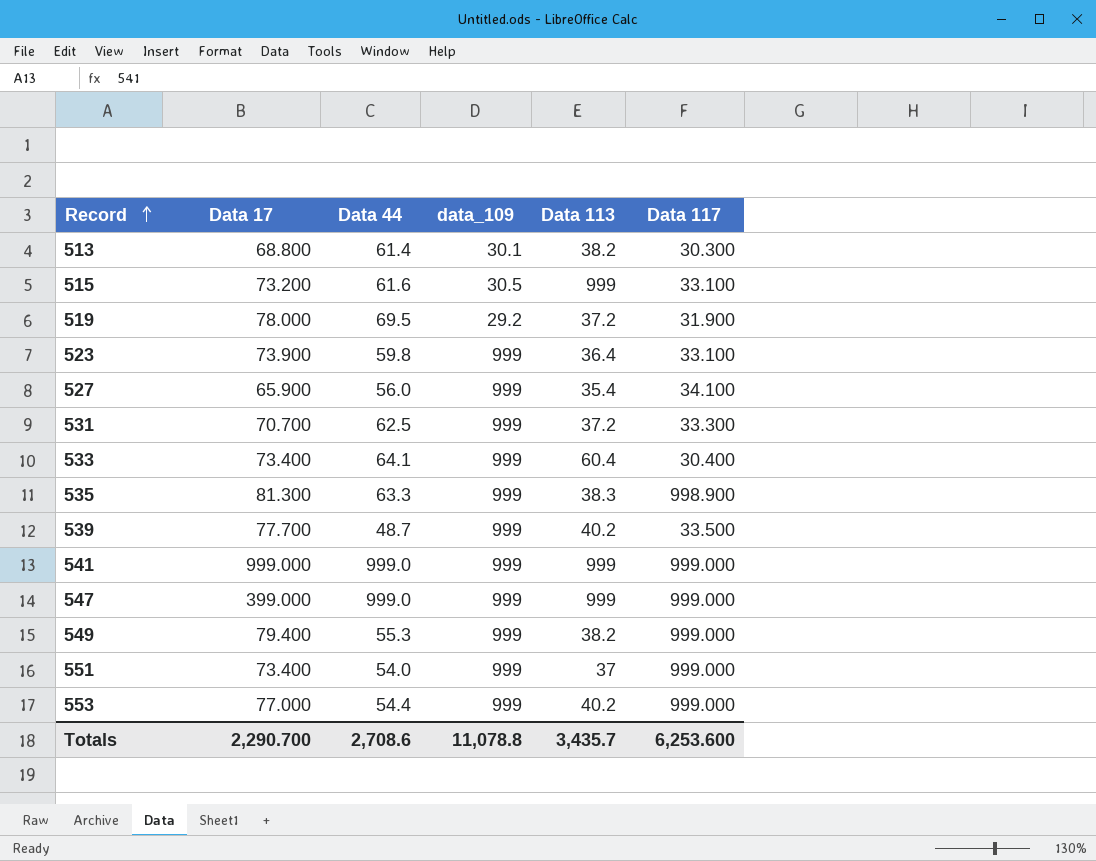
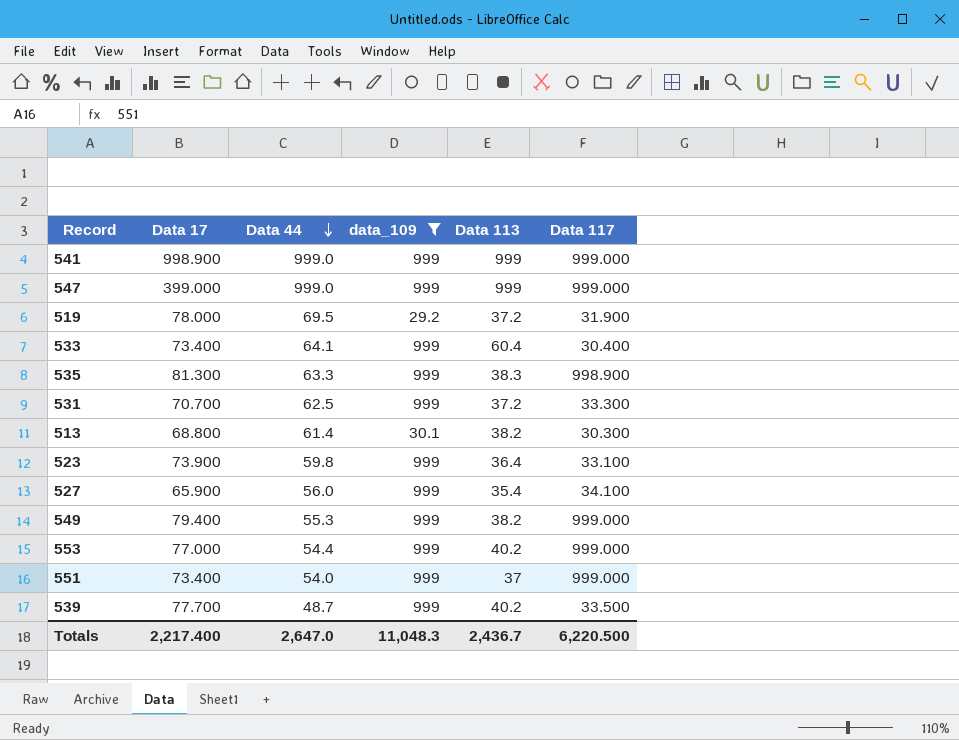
filter: none -> data_109 != 30.5
row order: Record ascending -> Data 44 descending
541 | Data 17: 999.000 -> 998.900
Totals | Data 17: 2,290.700 -> 2,217.400
Totals | Data 44: 2,708.6 -> 2,647.0
Totals | data_109: 11,078.8 -> 11,048.3
Totals | Data 113: 3,435.7 -> 2,436.7
Totals | Data 117: 6,253.600 -> 6,220.500

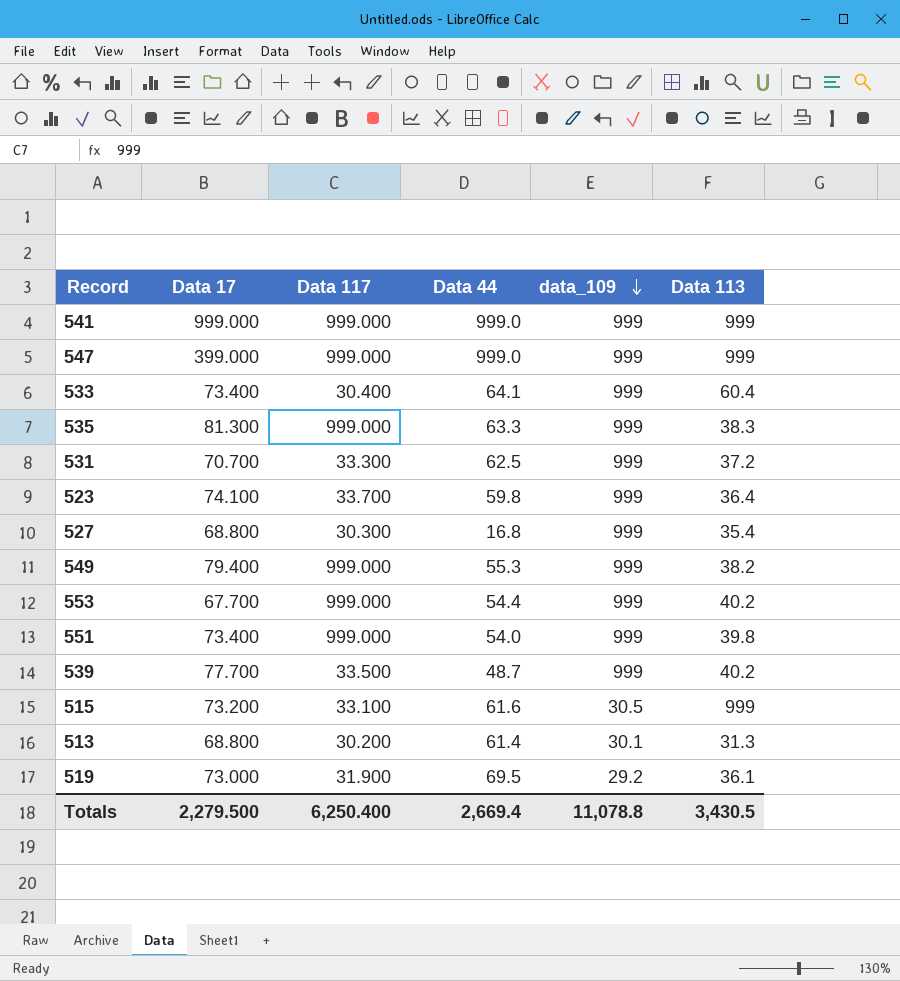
filter: data_109 != 30.5 -> none
row order: Data 44 descending -> data_109 descending
column Data 117 | position: 6 -> 3
541 | Data 17: 998.900 -> 999.000
535 | Data 117: 998.900 -> 999.000
523 | Data 17: 73.900 -> 74.100
523 | Data 117: 33.100 -> 33.700
527 | Data 17: 65.900 -> 68.800
527 | Data 117: 34.100 -> 30.300
527 | Data 44: 56.0 -> 16.8
553 | Data 17: 77.000 -> 67.700
551 | Data 113: 37 -> 39.8
513 | Data 117: 30.300 -> 30.200
513 | Data 113: 38.2 -> 31.3
519 | Data 17: 78.000 -> 73.000
519 | Data 113: 37.2 -> 36.1
Totals | Data 17: 2,217.400 -> 2,279.500
Totals | Data 117: 6,220.500 -> 6,250.400
Totals | Data 44: 2,647.0 -> 2,669.4
Totals | data_109: 11,048.3 -> 11,078.8
Totals | Data 113: 2,436.7 -> 3,430.5

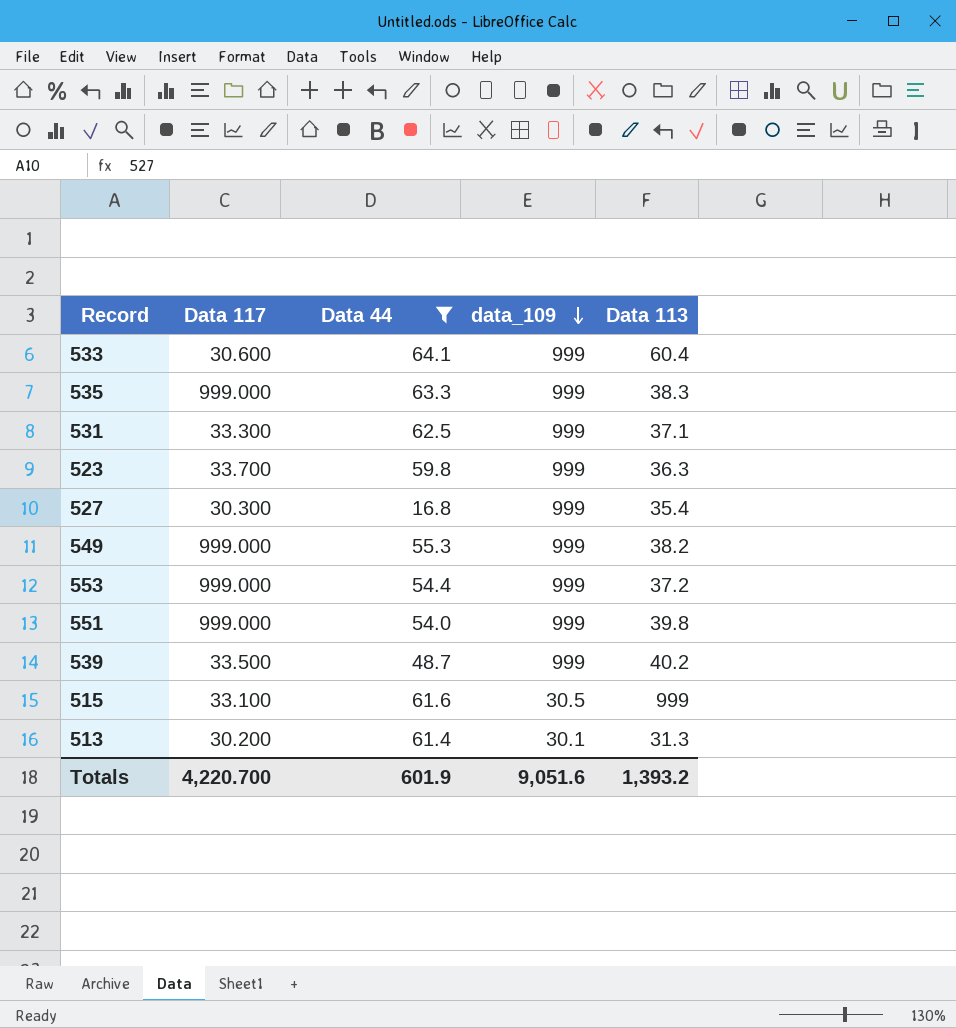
filter: none -> Data 44 <= 64.1
column Data 17 | position: 2 -> none
533 | Data 117: 30.400 -> 30.600
531 | Data 113: 37.2 -> 37.1
523 | Data 113: 36.4 -> 36.3
553 | Data 113: 40.2 -> 37.2
Totals | Data 117: 6,250.400 -> 4,220.700
Totals | Data 44: 2,669.4 -> 601.9
Totals | data_109: 11,078.8 -> 9,051.6
Totals | Data 113: 3,430.5 -> 1,393.2

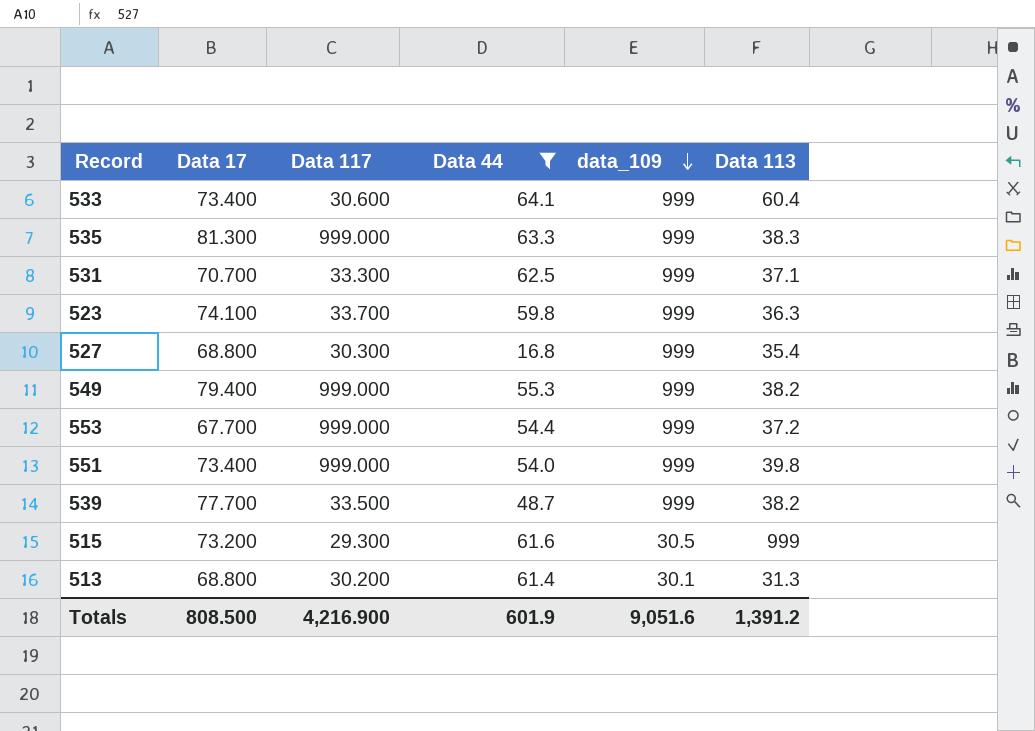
column Data 17 | position: none -> 2
539 | Data 113: 40.2 -> 38.2
515 | Data 117: 33.100 -> 29.300
Totals | Data 117: 4,220.700 -> 4,216.900
Totals | Data 113: 1,393.2 -> 1,391.2

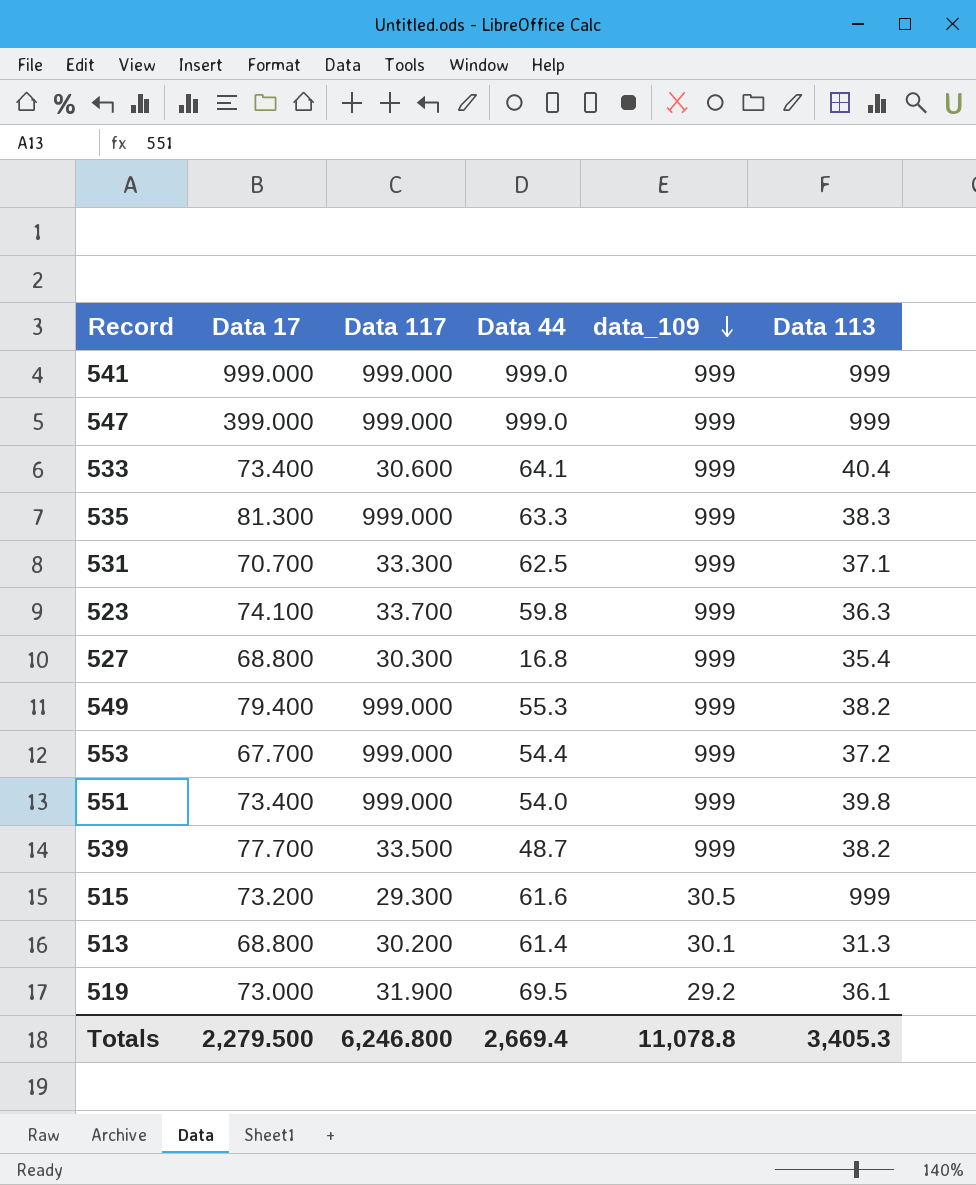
filter: Data 44 <= 64.1 -> none
533 | Data 113: 60.4 -> 40.4
Totals | Data 17: 808.500 -> 2,279.500
Totals | Data 117: 4,216.900 -> 6,246.800
Totals | Data 44: 601.9 -> 2,669.4
Totals | data_109: 9,051.6 -> 11,078.8
Totals | Data 113: 1,391.2 -> 3,405.3

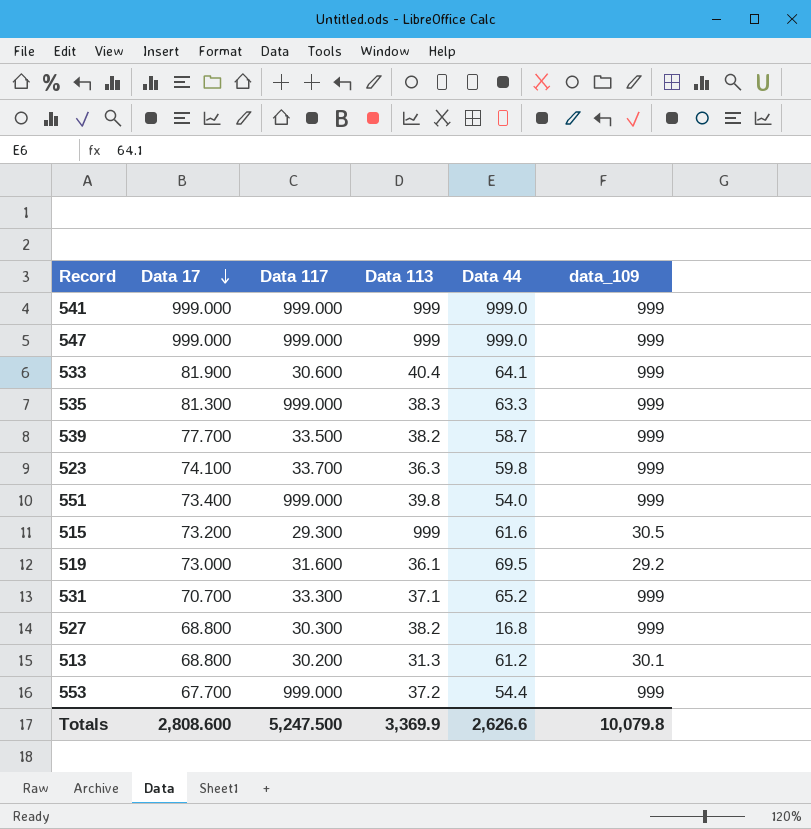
row order: data_109 descending -> Data 17 descending
column Data 113 | position: 6 -> 4
row 549: 79.400 | 999.000 | 55.3 | 999 | 38.2 -> none
547 | Data 17: 399.000 -> 999.000
533 | Data 17: 73.400 -> 81.900
539 | Data 44: 48.7 -> 58.7
519 | Data 117: 31.900 -> 31.600
531 | Data 44: 62.5 -> 65.2
527 | Data 113: 35.4 -> 38.2
513 | Data 44: 61.4 -> 61.2
Totals | Data 17: 2,279.500 -> 2,808.600
Totals | Data 117: 6,246.800 -> 5,247.500
Totals | Data 113: 3,405.3 -> 3,369.9
Totals | Data 44: 2,669.4 -> 2,626.6
Totals | data_109: 11,078.8 -> 10,079.8

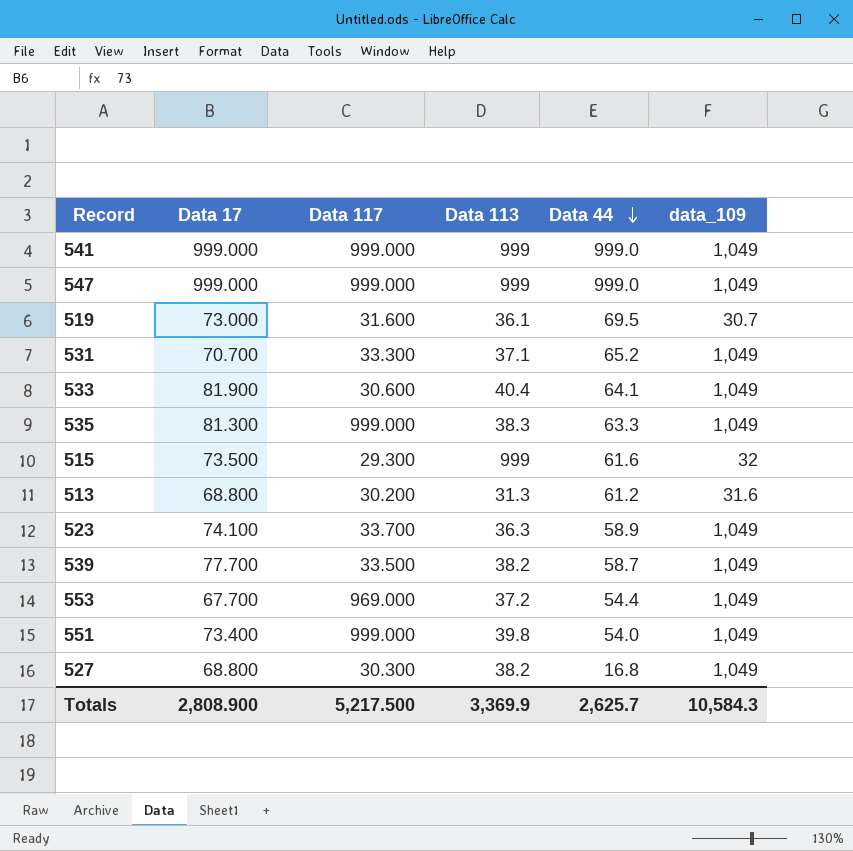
row order: Data 17 descending -> Data 44 descending
541 | data_109: 999 -> 1,049
547 | data_109: 999 -> 1,049
519 | data_109: 29.2 -> 30.7
531 | data_109: 999 -> 1,049
533 | data_109: 999 -> 1,049
535 | data_109: 999 -> 1,049
515 | Data 17: 73.200 -> 73.500
515 | data_109: 30.5 -> 32
513 | data_109: 30.1 -> 31.6
523 | Data 44: 59.8 -> 58.9
523 | data_109: 999 -> 1,049
539 | data_109: 999 -> 1,049
553 | Data 117: 999.000 -> 969.000
553 | data_109: 999 -> 1,049
551 | data_109: 999 -> 1,049
527 | data_109: 999 -> 1,049
Totals | Data 17: 2,808.600 -> 2,808.900
Totals | Data 117: 5,247.500 -> 5,217.500
Totals | Data 44: 2,626.6 -> 2,625.7
Totals | data_109: 10,079.8 -> 10,584.3

